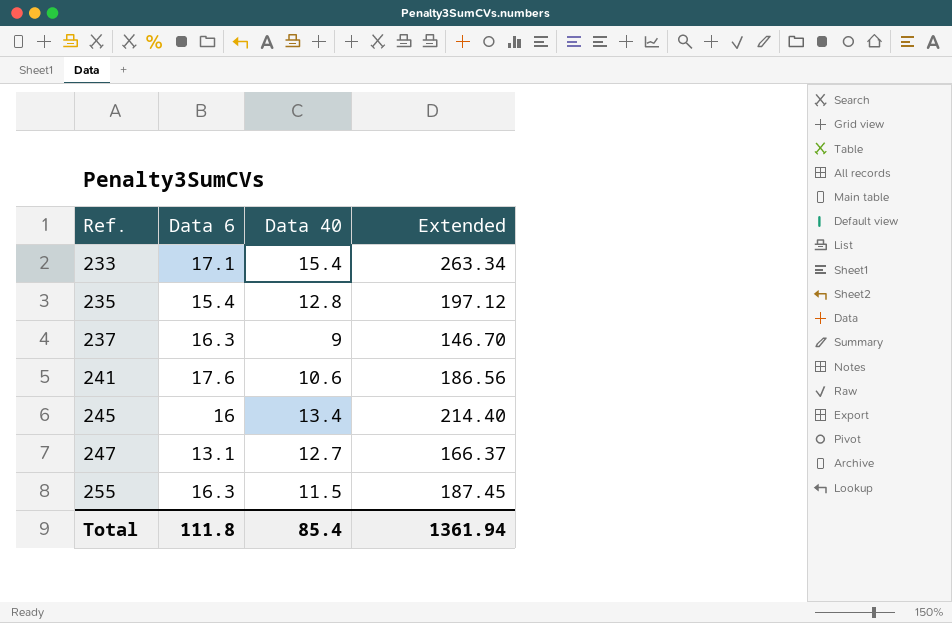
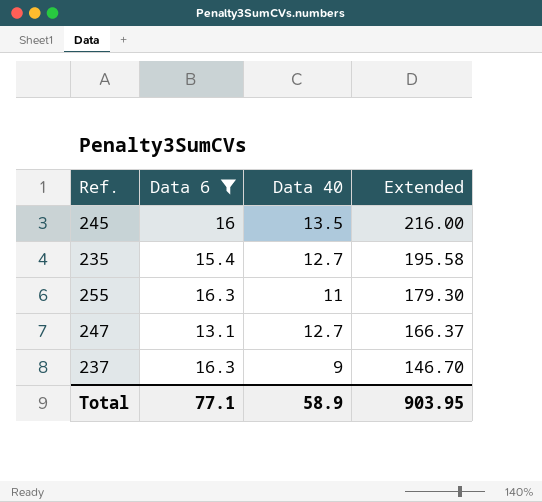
filter: none -> Data 6 <= 16.3
row order: Ref. ascending -> Extended descending
245 | Data 40: 13.4 -> 13.5
245 | Extended: 214.40 -> 216.00
235 | Data 40: 12.8 -> 12.7
235 | Extended: 197.12 -> 195.58
255 | Data 40: 11.5 -> 11
255 | Extended: 187.45 -> 179.30
Total | Data 6: 111.8 -> 77.1
Total | Data 40: 85.4 -> 58.9
Total | Extended: 1361.94 -> 903.95

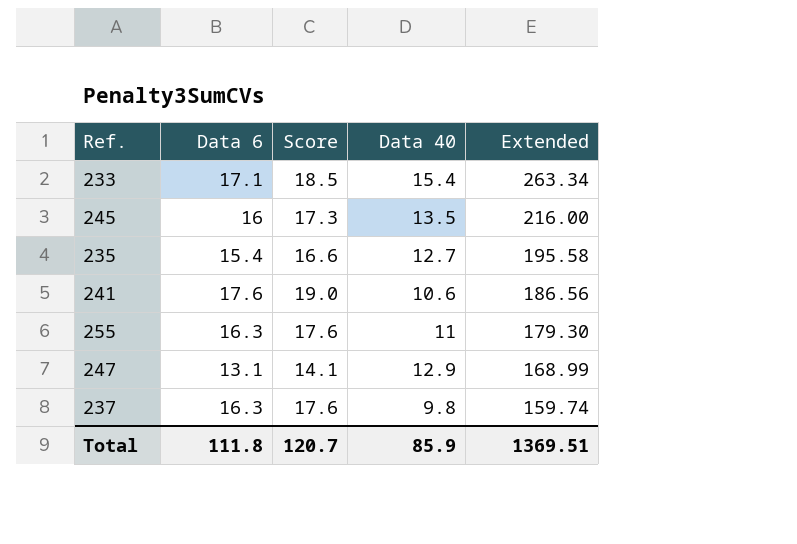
filter: Data 6 <= 16.3 -> none
column Score | formula: none -> [Data 6] * 1.08
247 | Data 40: 12.7 -> 12.9
247 | Extended: 166.37 -> 168.99
237 | Data 40: 9 -> 9.8
237 | Extended: 146.70 -> 159.74
Total | Data 6: 77.1 -> 111.8
Total | Data 40: 58.9 -> 85.9
Total | Extended: 903.95 -> 1369.51

